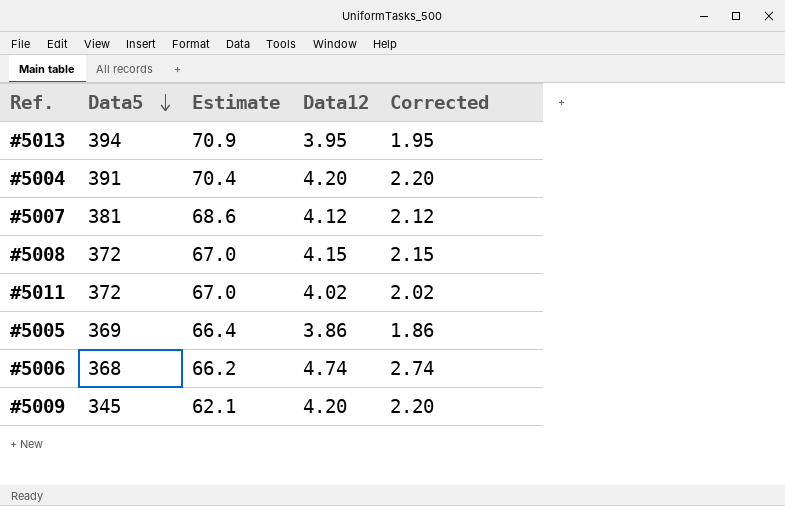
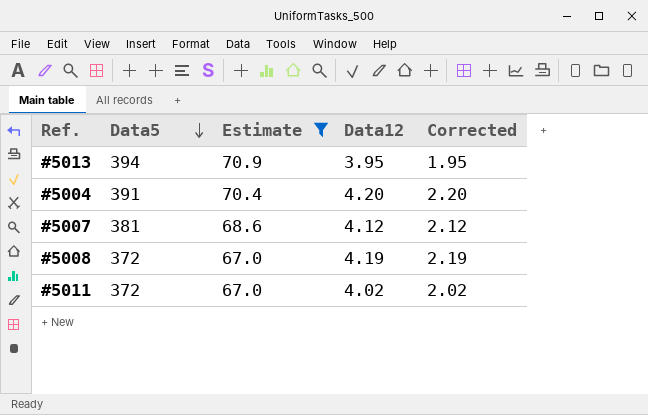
filter: none -> Estimate >= 67.0
#5008 | Data12: 4.15 -> 4.19
#5008 | Corrected: 2.15 -> 2.19

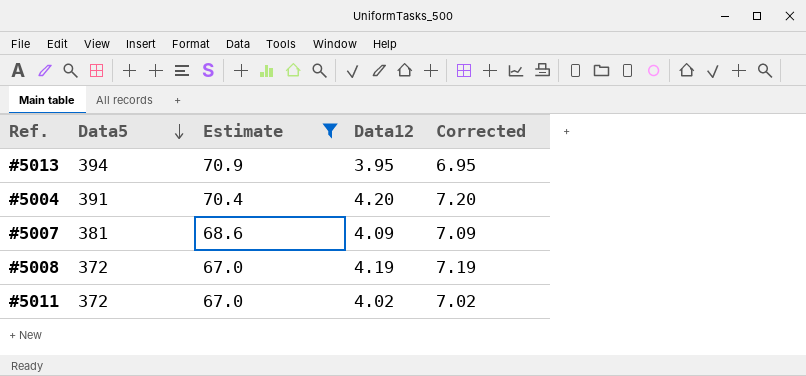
column Corrected | formula: [Data12] - 2 -> [Data12] + 3
#5007 | Data12: 4.12 -> 4.09

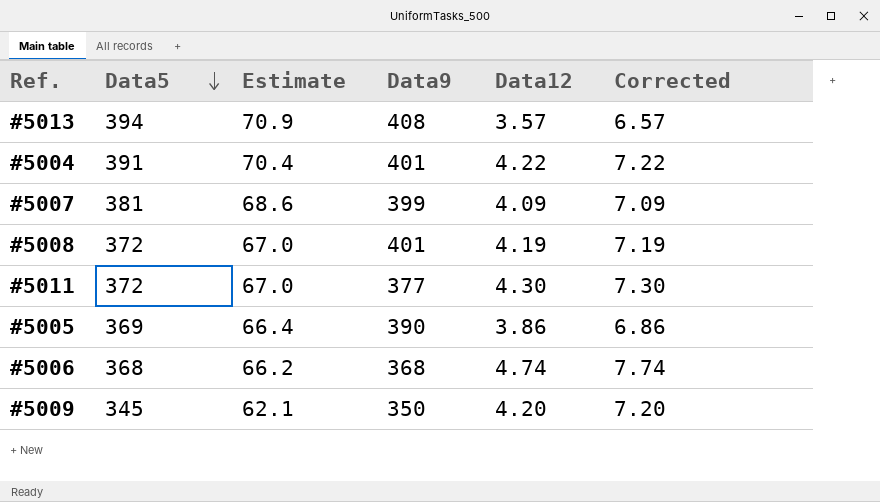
filter: Estimate >= 67.0 -> none
column Data9 | position: none -> 4
#5013 | Data12: 3.95 -> 3.57
#5013 | Corrected: 6.95 -> 6.57
#5004 | Data12: 4.20 -> 4.22
#5004 | Corrected: 7.20 -> 7.22
#5011 | Data12: 4.02 -> 4.30
#5011 | Corrected: 7.02 -> 7.30

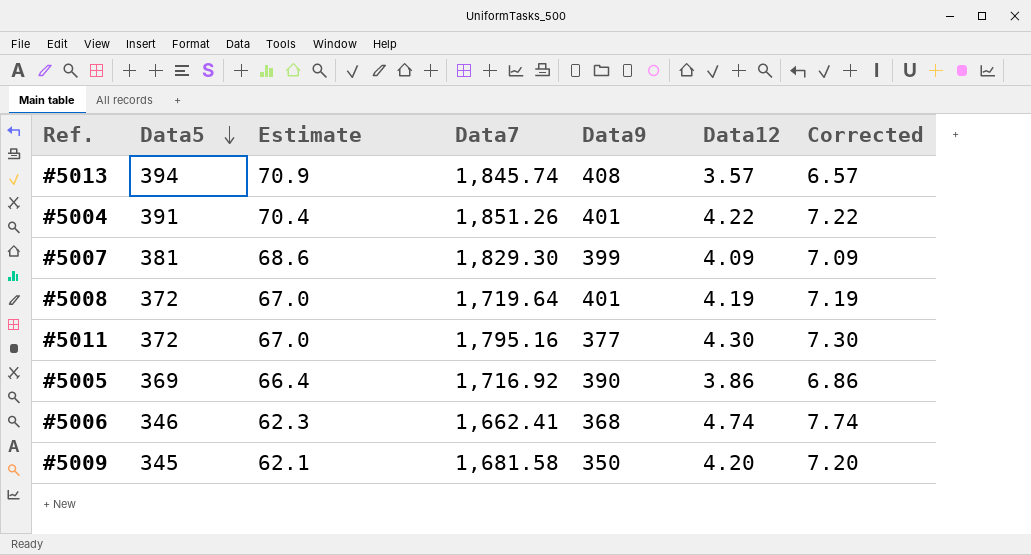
column Data7 | position: none -> 4
#5006 | Data5: 368 -> 346
#5006 | Estimate: 66.2 -> 62.3

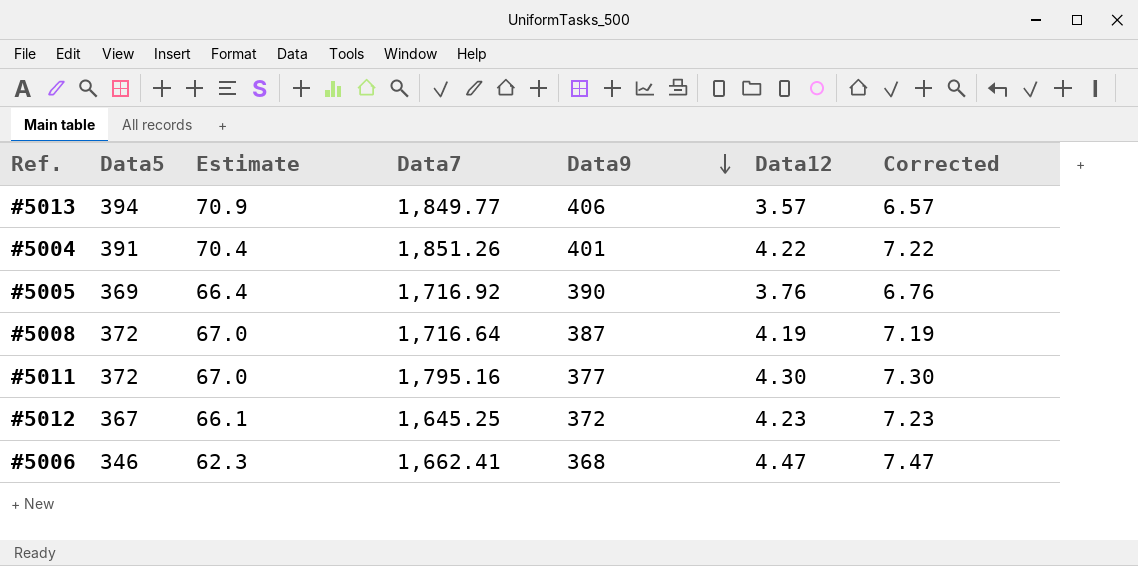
row order: Data5 descending -> Data9 descending
row #5007: 381 | 68.6 | 1,829.30 | 399 | 4.09 | 7.09 -> none
row #5009: 345 | 62.1 | 1,681.58 | 350 | 4.20 | 7.20 -> none
#5013 | Data7: 1,845.74 -> 1,849.77
#5013 | Data9: 408 -> 406
#5005 | Data12: 3.86 -> 3.76
#5005 | Corrected: 6.86 -> 6.76
#5008 | Data7: 1,719.64 -> 1,716.64
#5008 | Data9: 401 -> 387
row #5012: none -> 367 | 66.1 | 1,645.25 | 372 | 4.23 | 7.23
#5006 | Data12: 4.74 -> 4.47
#5006 | Corrected: 7.74 -> 7.47

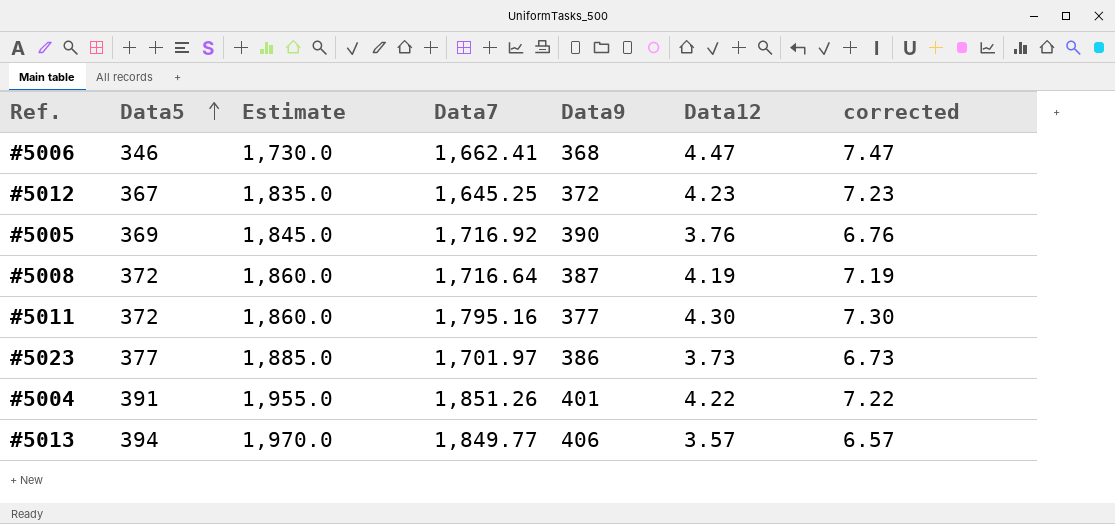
row order: Data9 descending -> Data5 ascending
column Estimate | formula: [Data5] * 0.18 -> [Data5] * 5
column name: Corrected -> corrected
row #5023: none -> 377 | 1,885.0 | 1,701.97 | 386 | 3.73 | 6.73

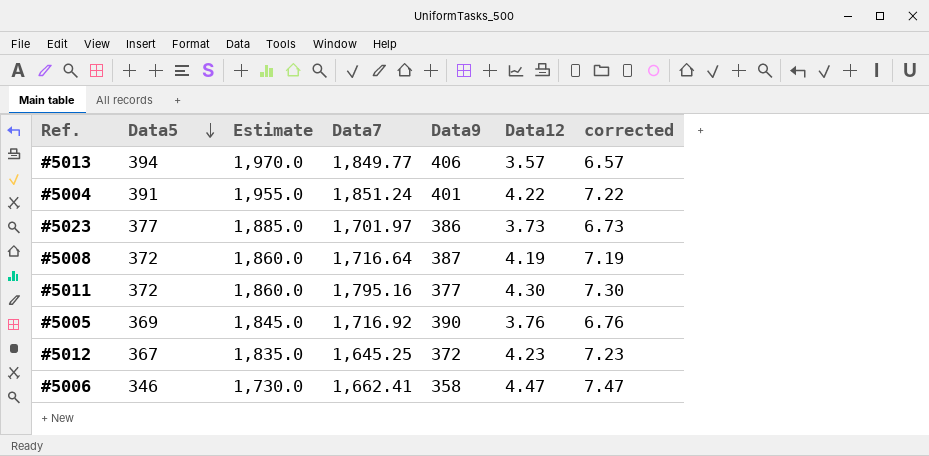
row order: Data5 ascending -> Data5 descending
#5004 | Data7: 1,851.26 -> 1,851.24
#5006 | Data9: 368 -> 358

